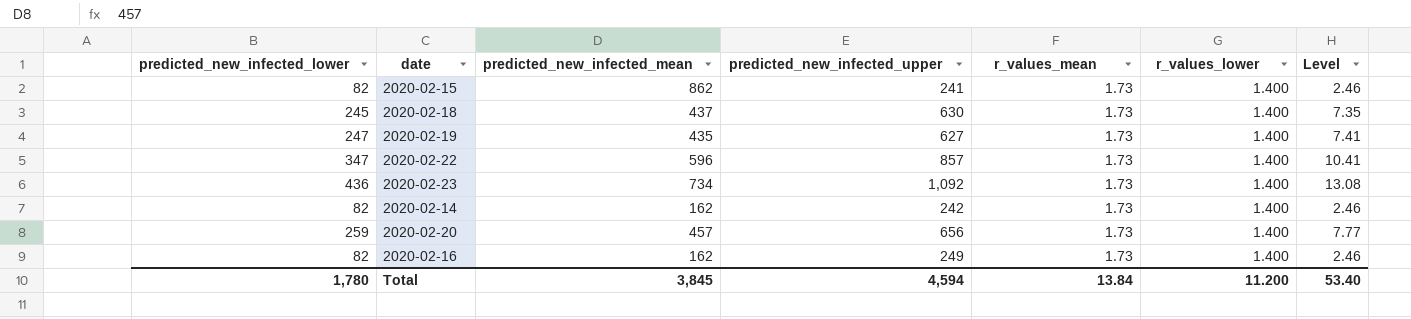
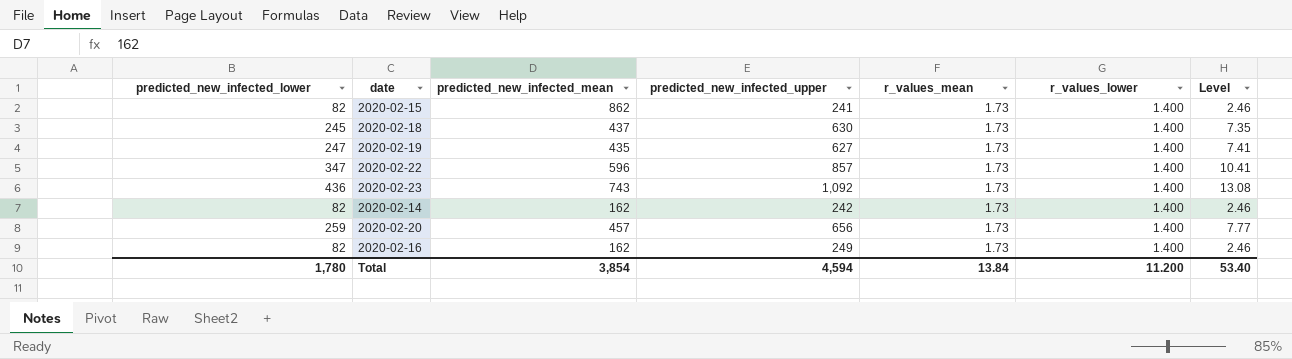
2020-02-23 | predicted_new_infected_mean: 734 -> 743
Total | predicted_new_infected_mean: 3,845 -> 3,854

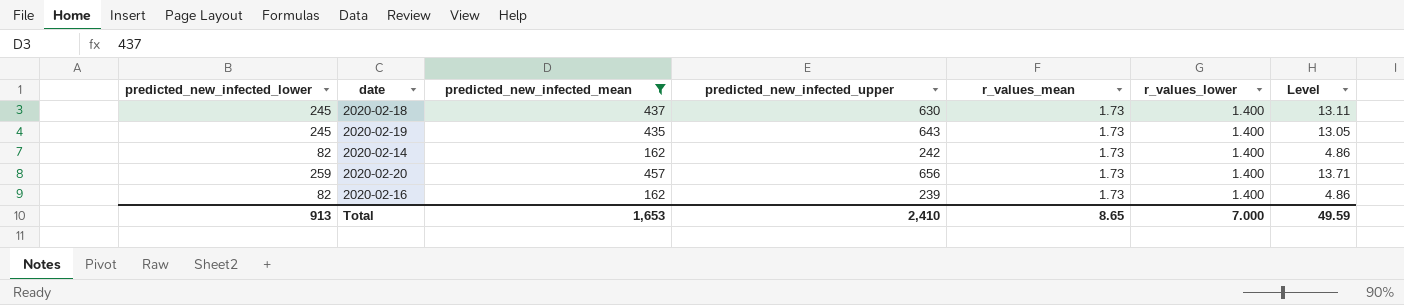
filter: none -> predicted_new_infected_mean <= 457
column Level | formula: [predicted_new_infected_lower] * 0.03 -> [predicted_new_infected_mean] * 0.03
2020-02-19 | predicted_new_infected_lower: 247 -> 245
2020-02-19 | predicted_new_infected_upper: 627 -> 643
2020-02-16 | predicted_new_infected_upper: 249 -> 239
Total | predicted_new_infected_lower: 1,780 -> 913
Total | predicted_new_infected_mean: 3,854 -> 1,653
Total | predicted_new_infected_upper: 4,594 -> 2,410
Total | r_values_mean: 13.84 -> 8.65
Total | r_values_lower: 11.200 -> 7.000
Total | Level: 53.40 -> 49.59

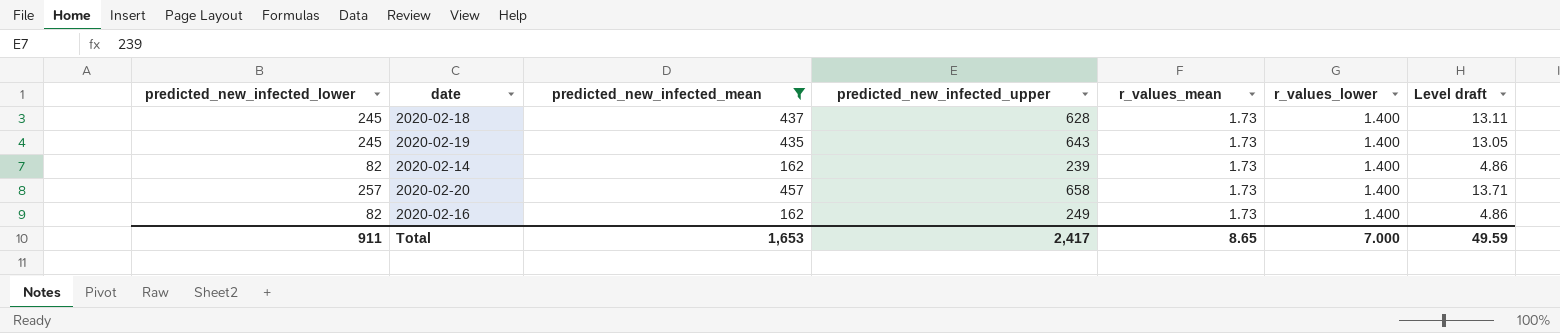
column name: Level -> Level draft
2020-02-18 | predicted_new_infected_upper: 630 -> 628
2020-02-14 | predicted_new_infected_upper: 242 -> 239
2020-02-20 | predicted_new_infected_lower: 259 -> 257
2020-02-20 | predicted_new_infected_upper: 656 -> 658
2020-02-16 | predicted_new_infected_upper: 239 -> 249
Total | predicted_new_infected_lower: 913 -> 911
Total | predicted_new_infected_upper: 2,410 -> 2,417

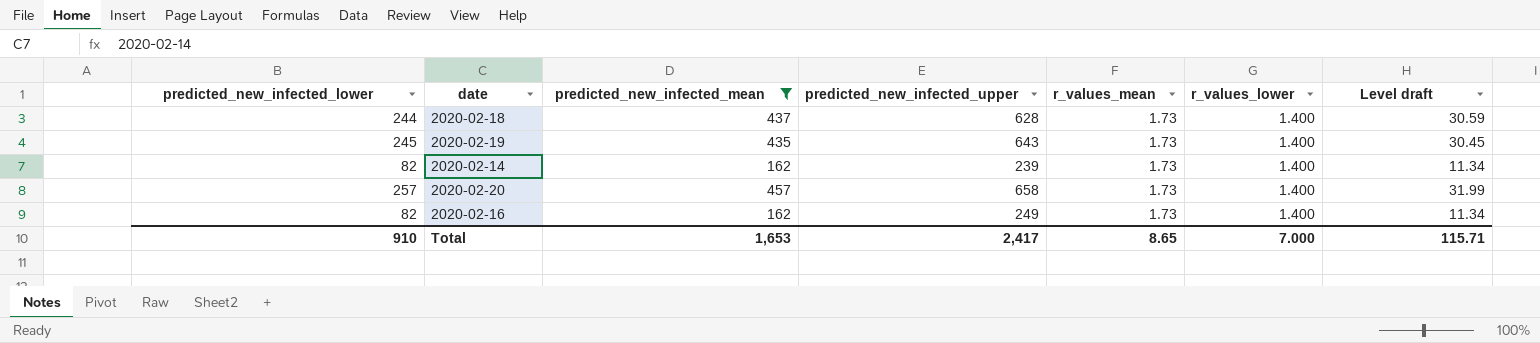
column Level draft | formula: [predicted_new_infected_mean] * 0.03 -> [predicted_new_infected_mean] * 0.07
2020-02-18 | predicted_new_infected_lower: 245 -> 244
Total | predicted_new_infected_lower: 911 -> 910
Total | Level draft: 49.59 -> 115.71

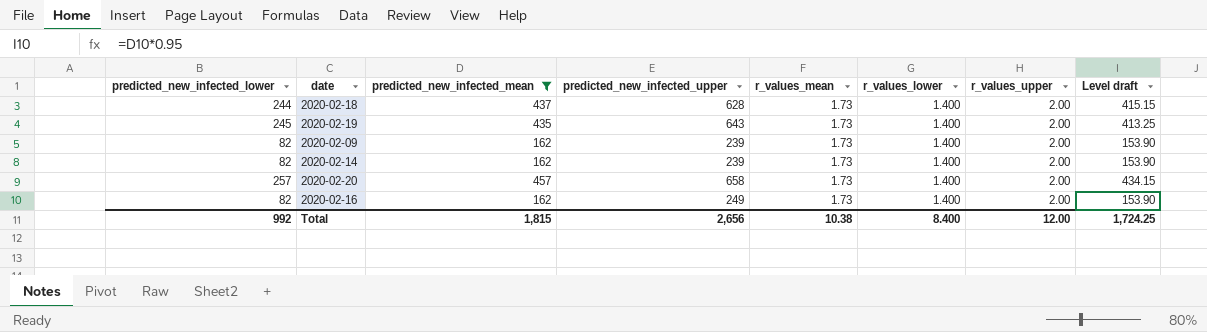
column r_values_upper | position: none -> 7
column Level draft | formula: [predicted_new_infected_mean] * 0.07 -> [predicted_new_infected_mean] * 0.95
row 2020-02-09: none -> 82 | 162 | 239 | 1.73 | 1.400 | 2.00 | 153.90
Total | predicted_new_infected_lower: 910 -> 992
Total | predicted_new_infected_mean: 1,653 -> 1,815
Total | predicted_new_infected_upper: 2,417 -> 2,656
Total | r_values_mean: 8.65 -> 10.38
Total | r_values_lower: 7.000 -> 8.400
Total | Level draft: 115.71 -> 1,724.25

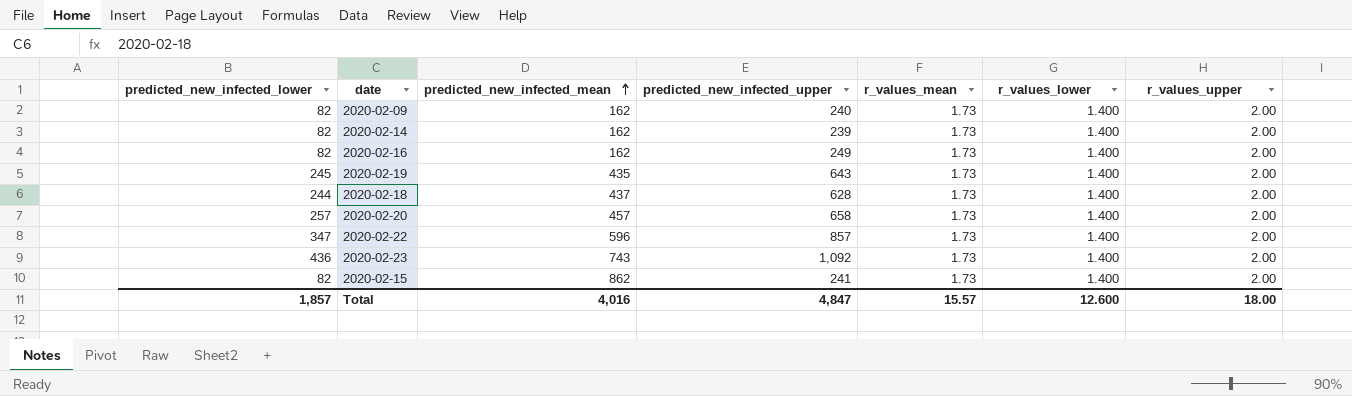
filter: predicted_new_infected_mean <= 457 -> none
row order: none -> predicted_new_infected_mean ascending
column Level draft | formula: [predicted_new_infected_mean] * 0.95 -> none
2020-02-09 | predicted_new_infected_upper: 239 -> 240
Total | predicted_new_infected_lower: 992 -> 1,857
Total | predicted_new_infected_mean: 1,815 -> 4,016
Total | predicted_new_infected_upper: 2,656 -> 4,847
Total | r_values_mean: 10.38 -> 15.57
Total | r_values_lower: 8.400 -> 12.600
Total | r_values_upper: 12.00 -> 18.00

